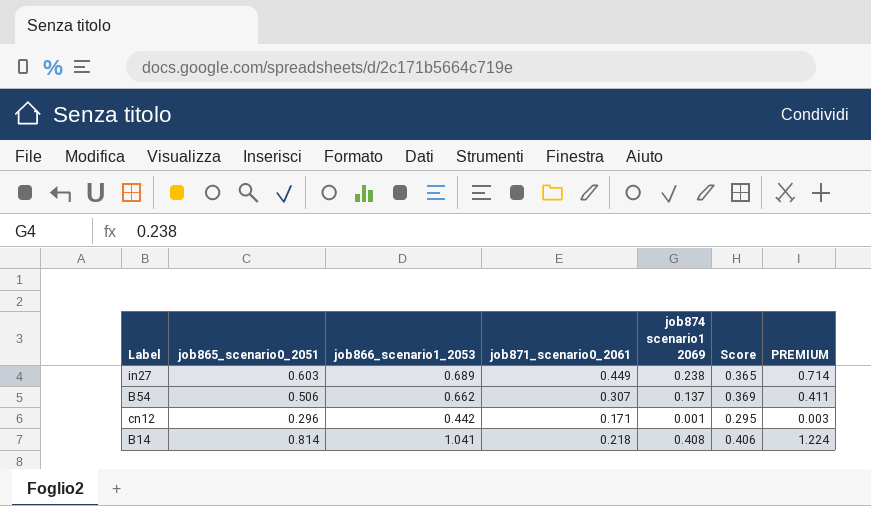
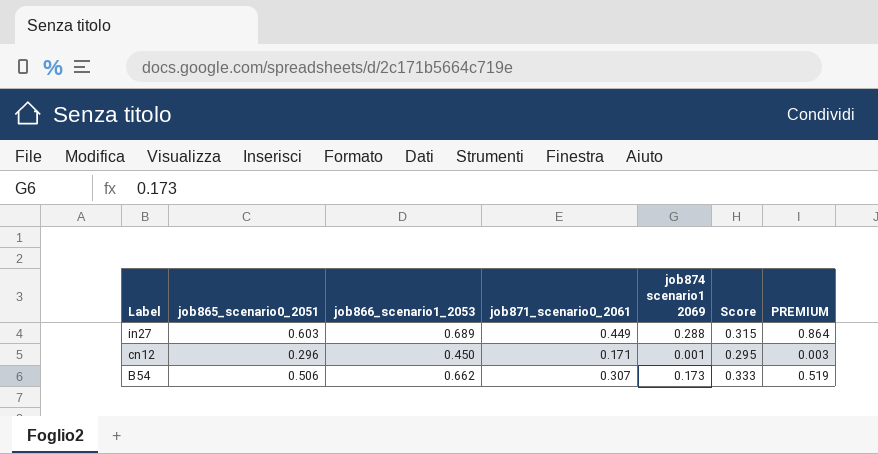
row order: none -> Label descending
row B14: 0.814 | 1.041 | 0.218 | 0.408 | 0.406 | 1.224 -> none
in27 | job874 scenario1 2069: 0.238 -> 0.288
in27 | Score: 0.365 -> 0.315
in27 | PREMIUM: 0.714 -> 0.864
cn12 | job866_scenario1_2053: 0.442 -> 0.450
B54 | job874 scenario1 2069: 0.137 -> 0.173
B54 | Score: 0.369 -> 0.333
B54 | PREMIUM: 0.411 -> 0.519

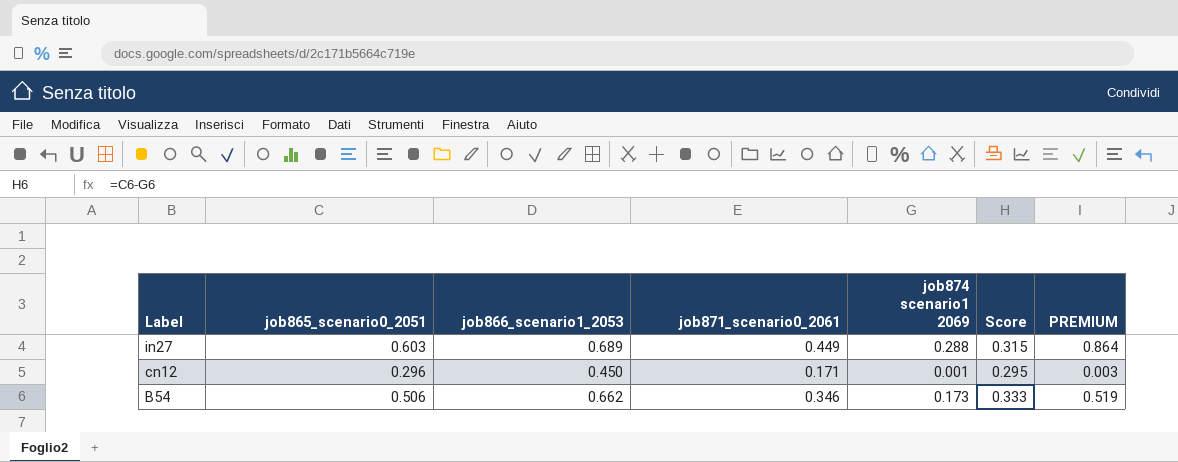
B54 | job871_scenario0_2061: 0.307 -> 0.346

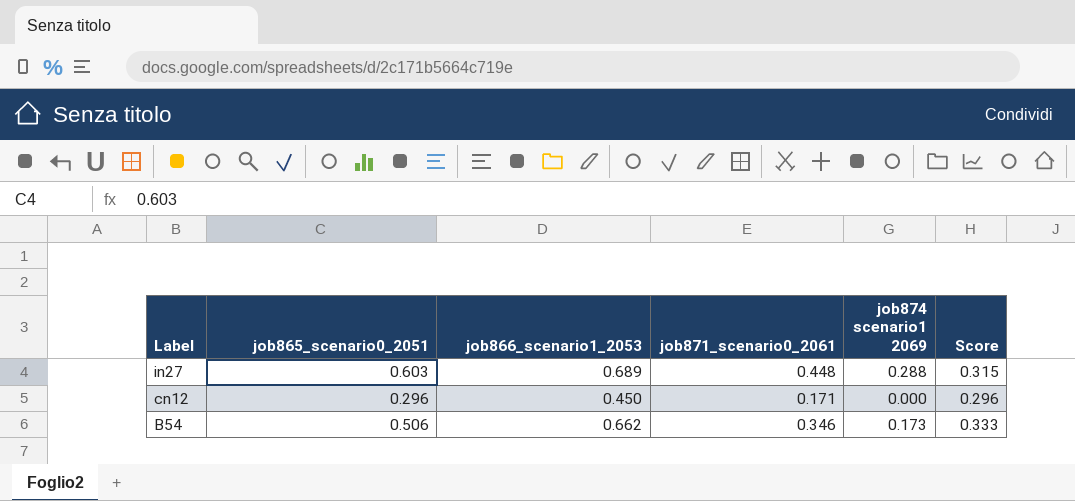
column PREMIUM | formula: [job874 scenario1 2069] * 3 -> none
in27 | job871_scenario0_2061: 0.449 -> 0.448
cn12 | job874 scenario1 2069: 0.001 -> 0.000
cn12 | Score: 0.295 -> 0.296

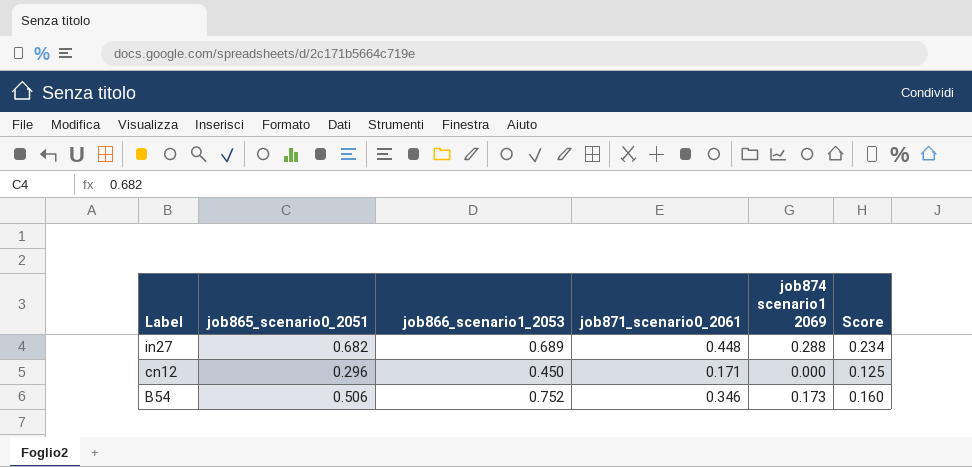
column Score | formula: [job865_scenario0_2051] - [job874 scenario1 2069] -> [job865_scenario0_2051] - [job871_scenario0_2061]
in27 | job865_scenario0_2051: 0.603 -> 0.682
B54 | job866_scenario1_2053: 0.662 -> 0.752

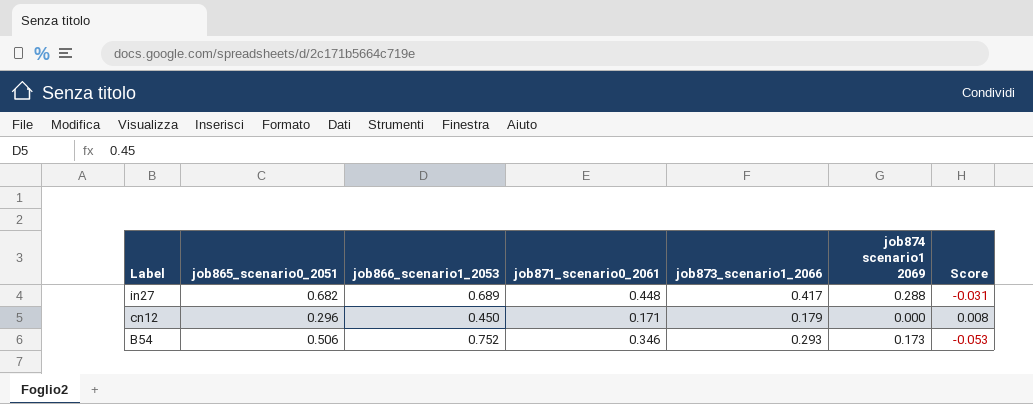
column job873_scenario1_2066 | position: none -> 5
column Score | formula: [job865_scenario0_2051] - [job871_scenario0_2061] -> [job873_scenario1_2066] - [job871_scenario0_2061]

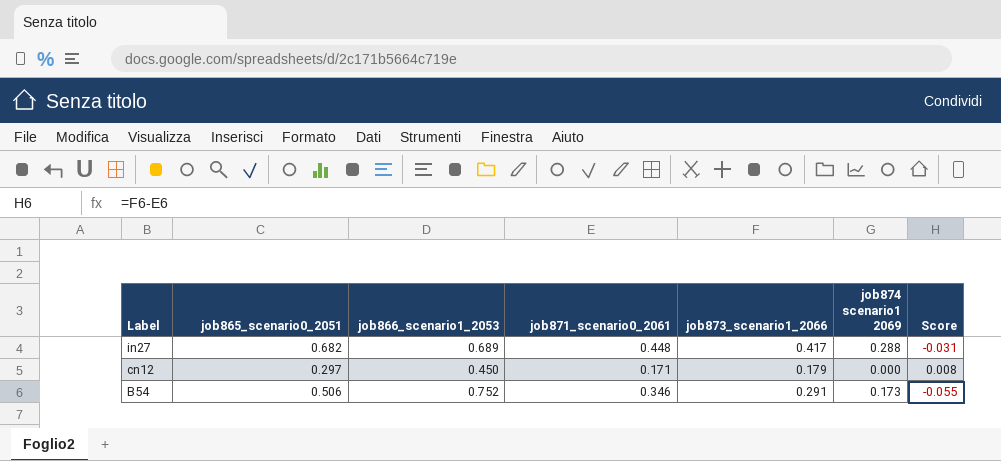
cn12 | job865_scenario0_2051: 0.296 -> 0.297
B54 | job873_scenario1_2066: 0.293 -> 0.291
B54 | Score: -0.053 -> -0.055

